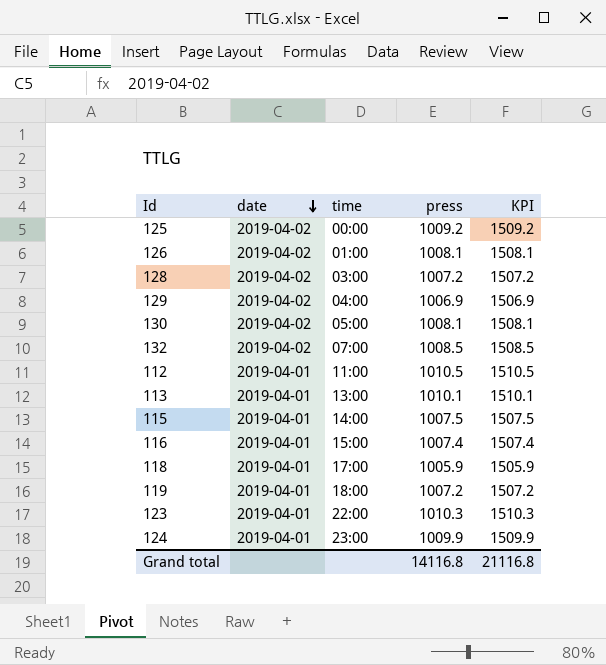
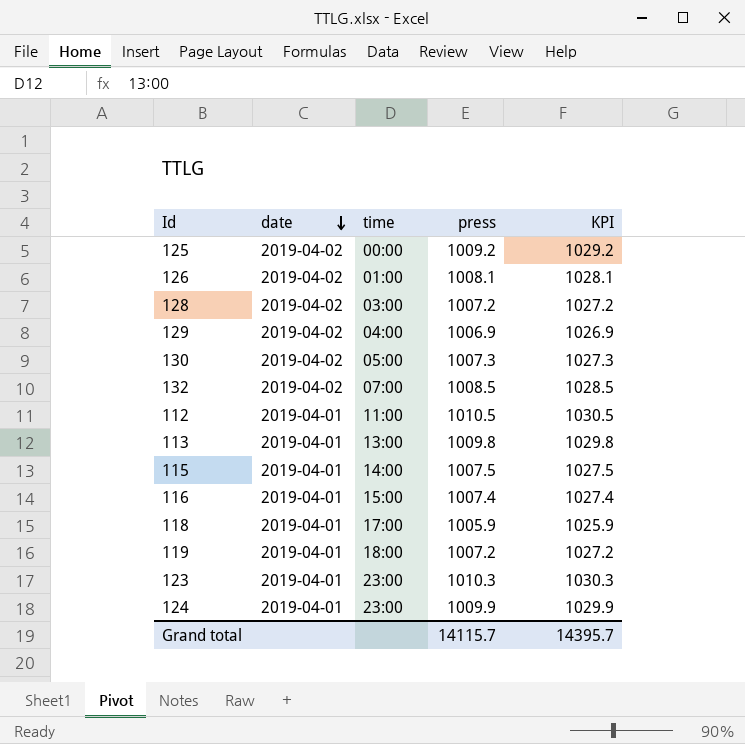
column KPI | formula: [press] + 500 -> [press] + 20
130 | press: 1008.1 -> 1007.3
113 | press: 1010.1 -> 1009.8
123 | time: 22:00 -> 23:00
Grand total | press: 14116.8 -> 14115.7
Grand total | KPI: 21116.8 -> 14395.7

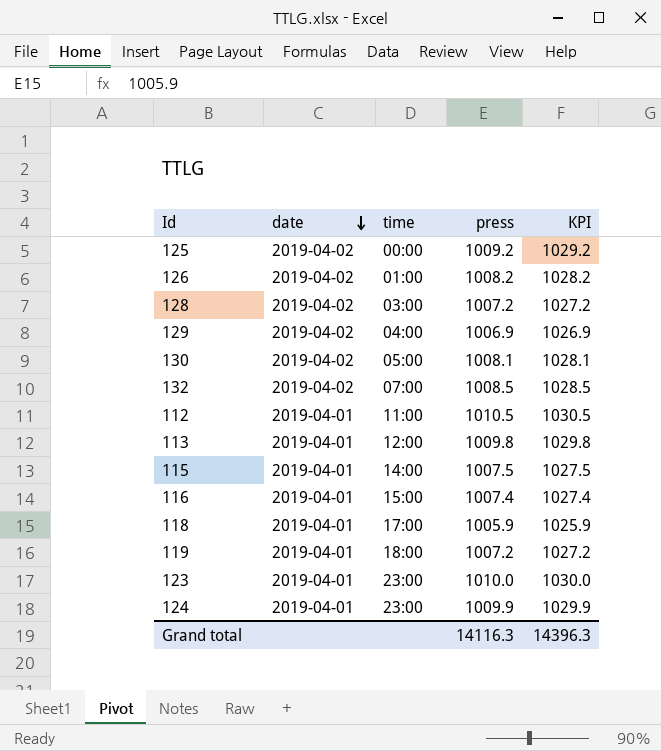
126 | press: 1008.1 -> 1008.2
126 | KPI: 1028.1 -> 1028.2
130 | press: 1007.3 -> 1008.1
130 | KPI: 1027.3 -> 1028.1
113 | time: 13:00 -> 12:00
123 | press: 1010.3 -> 1010.0
123 | KPI: 1030.3 -> 1030.0
Grand total | press: 14115.7 -> 14116.3
Grand total | KPI: 14395.7 -> 14396.3

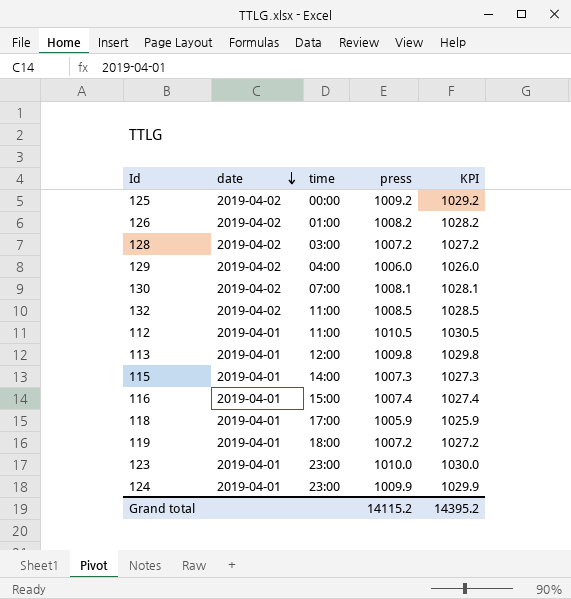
129 | press: 1006.9 -> 1006.0
129 | KPI: 1026.9 -> 1026.0
130 | time: 05:00 -> 07:00
132 | time: 07:00 -> 11:00
115 | press: 1007.5 -> 1007.3
115 | KPI: 1027.5 -> 1027.3
Grand total | press: 14116.3 -> 14115.2
Grand total | KPI: 14396.3 -> 14395.2

